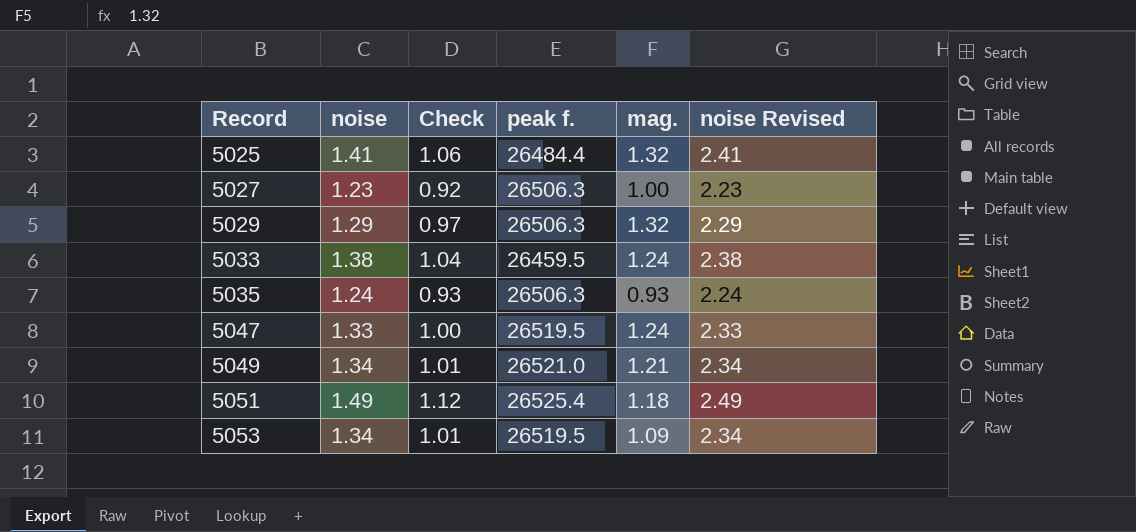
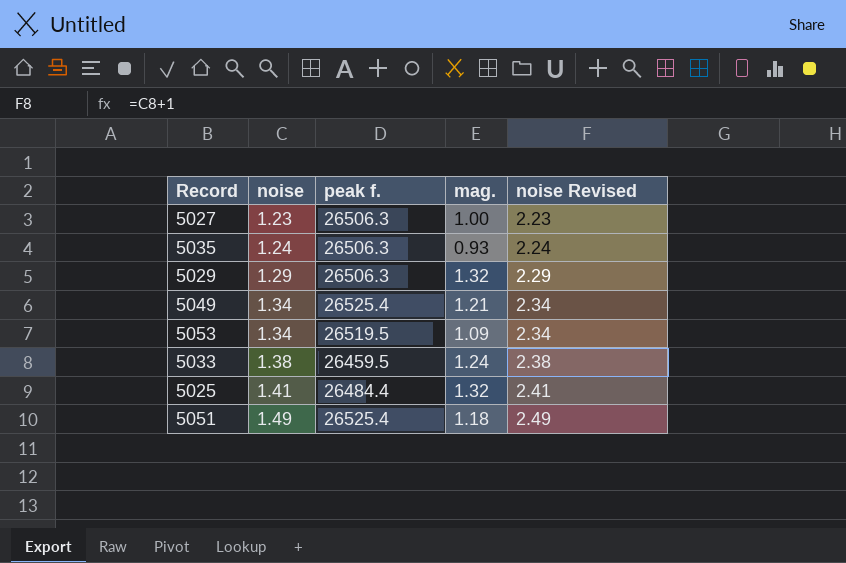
row order: Record ascending -> noise ascending
column Check | formula: [noise] * 0.75 -> none
row 5047: 1.33 | 1.00 | 26519.5 | 1.24 | 2.33 -> none
5049 | peak f.: 26521.0 -> 26525.4

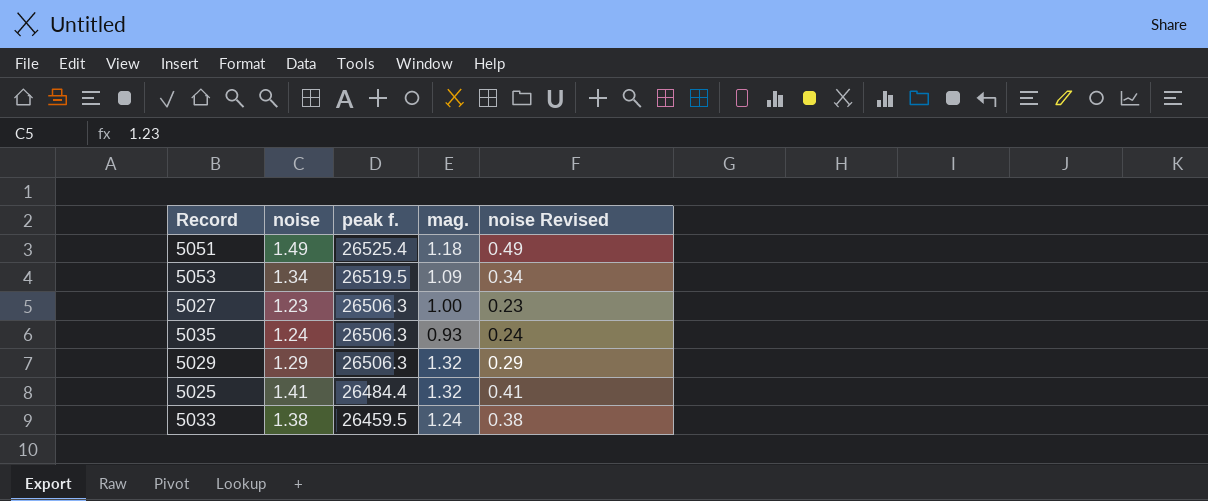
row order: noise ascending -> peak f. descending
column noise Revised | formula: [noise] + 1 -> [noise] - 1
row 5049: 1.34 | 26525.4 | 1.21 | 2.34 -> none

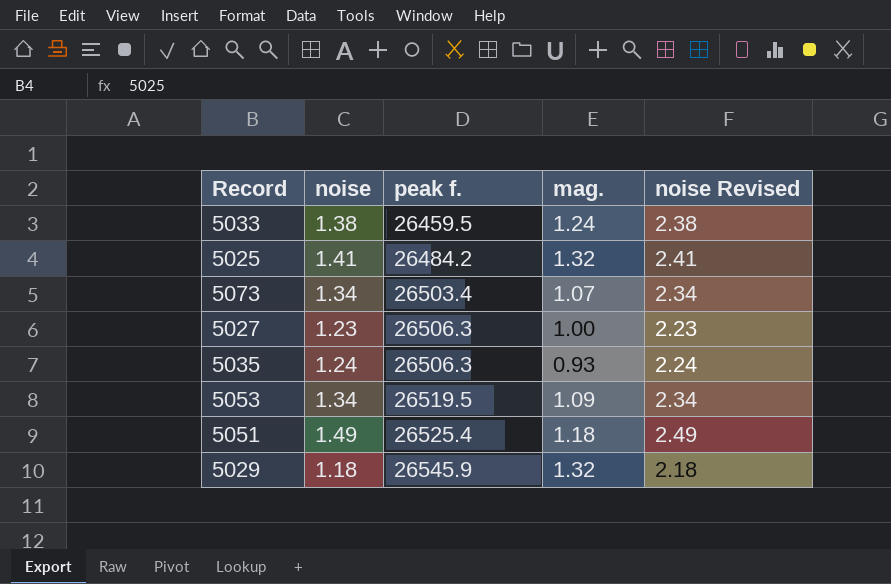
row order: peak f. descending -> peak f. ascending
column noise Revised | formula: [noise] - 1 -> [noise] + 1
5025 | peak f.: 26484.4 -> 26484.2
row 5073: none -> 1.34 | 26503.4 | 1.07 | 2.34
5029 | noise: 1.29 -> 1.18
5029 | peak f.: 26506.3 -> 26545.9

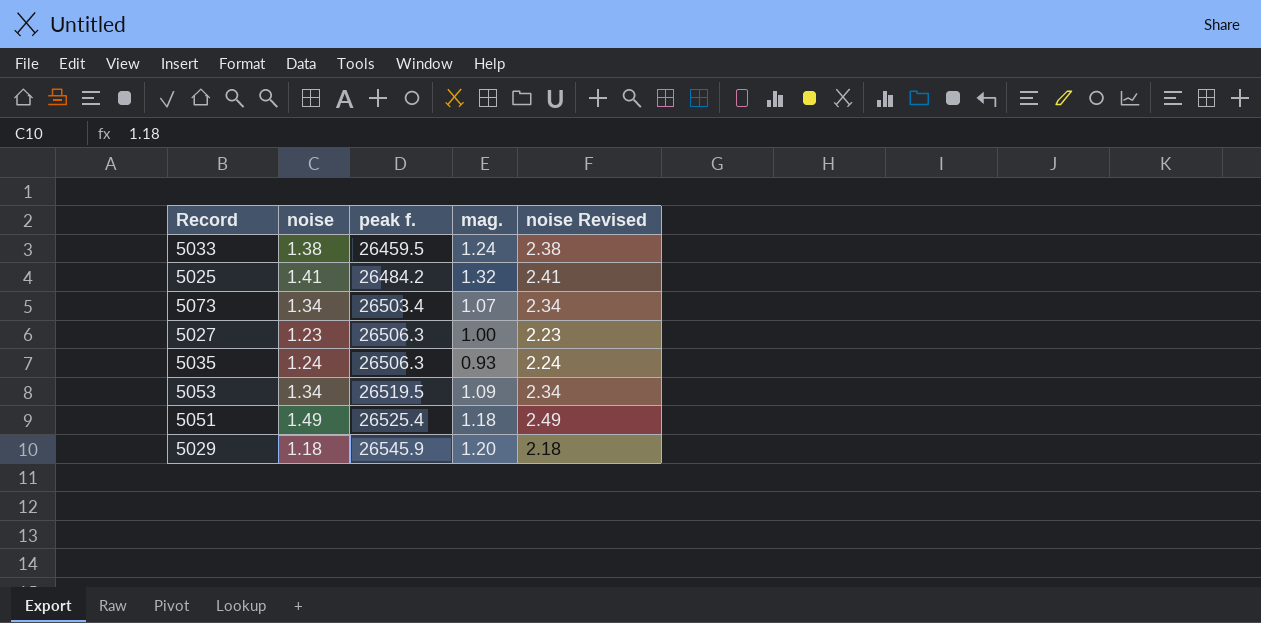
5029 | mag.: 1.32 -> 1.20

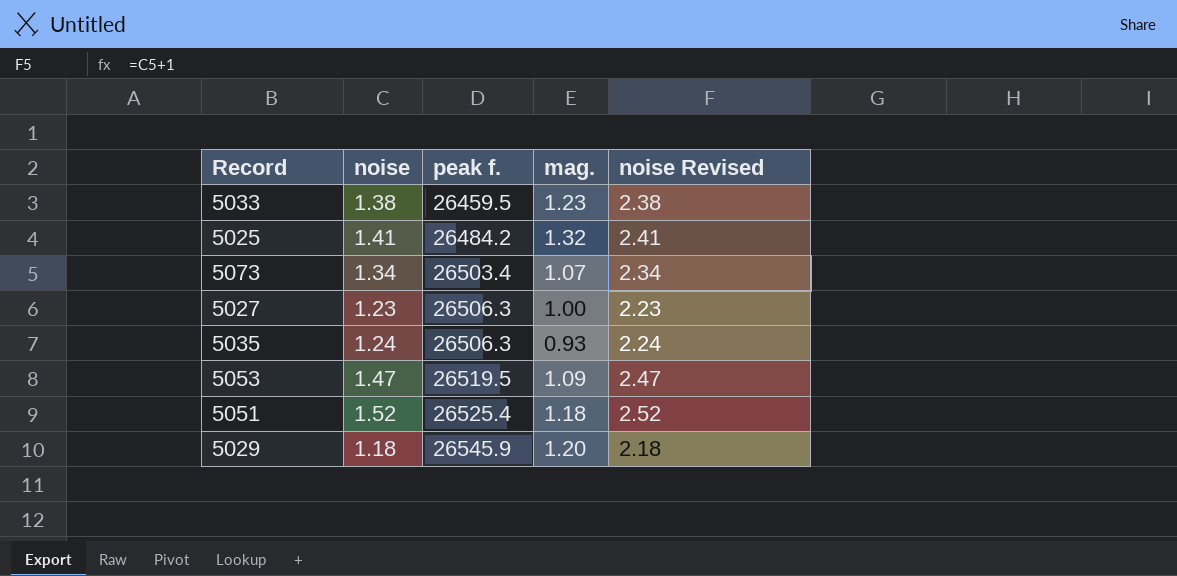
5033 | mag.: 1.24 -> 1.23
5053 | noise: 1.34 -> 1.47
5053 | noise Revised: 2.34 -> 2.47
5051 | noise: 1.49 -> 1.52
5051 | noise Revised: 2.49 -> 2.52

